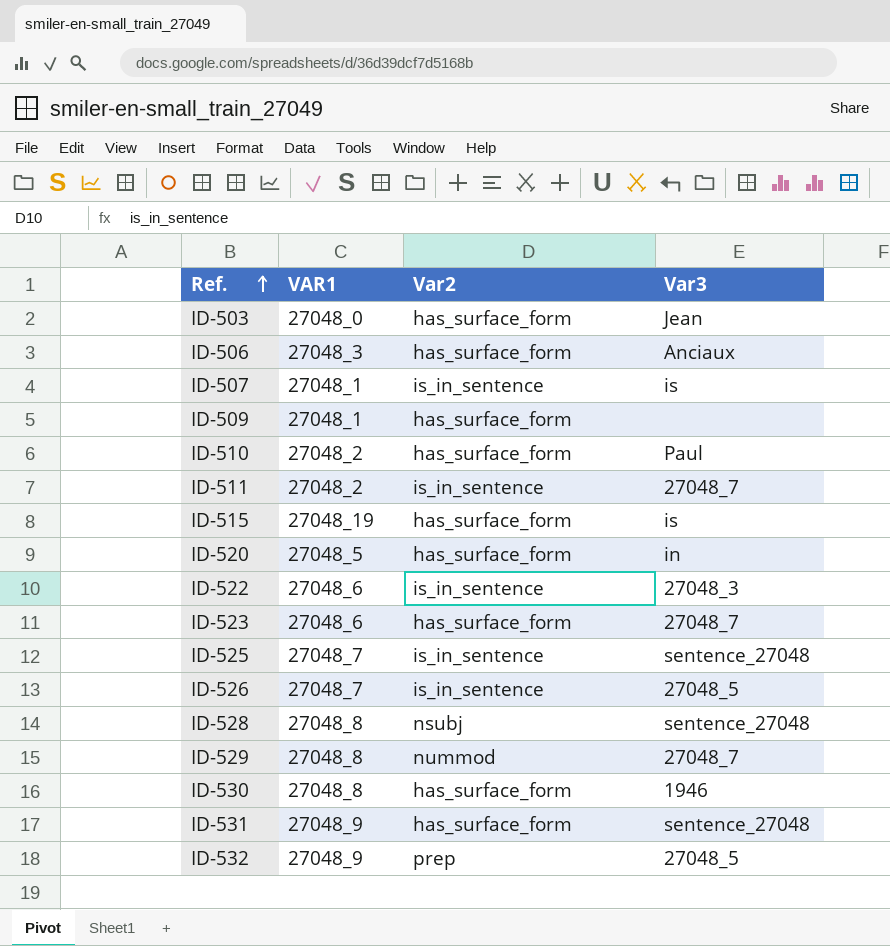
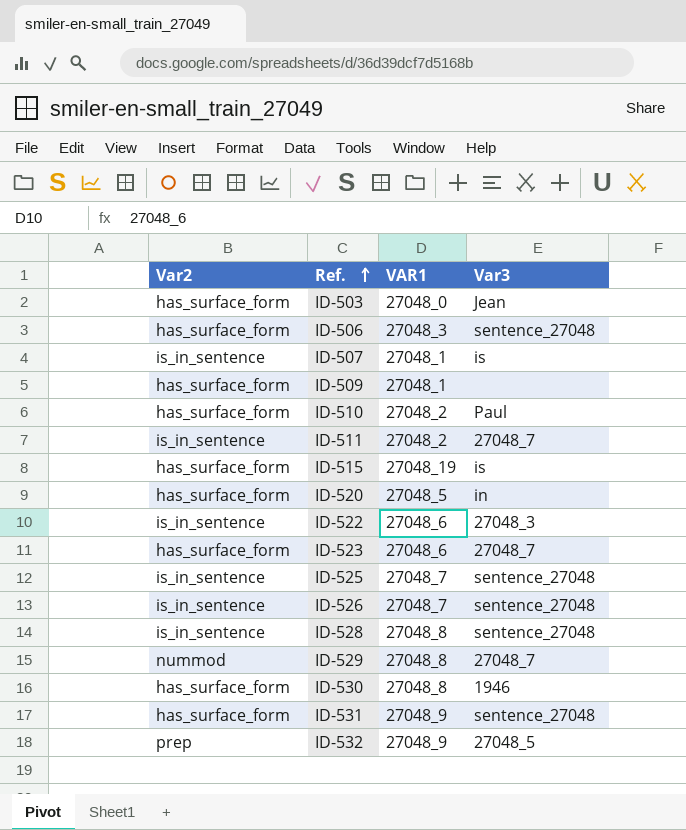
column Var2 | position: 3 -> 1
ID-506 | Var3: Anciaux -> sentence_27048
ID-526 | Var3: 27048_5 -> sentence_27048
ID-528 | Var2: nsubj -> is_in_sentence

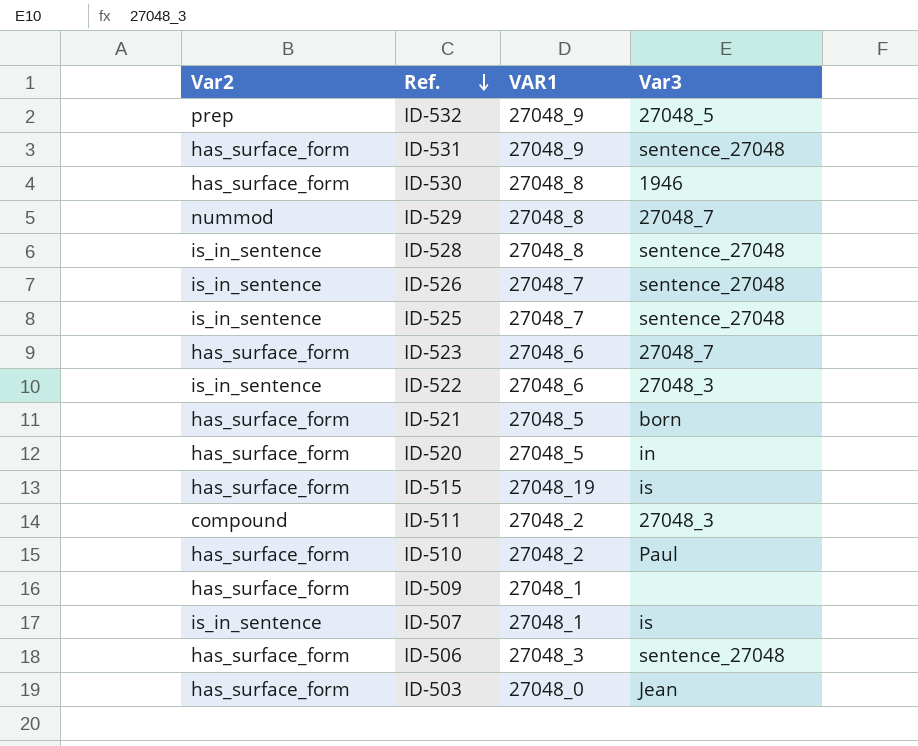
row order: Ref. ascending -> Ref. descending
row ID-521: none -> has_surface_form | 27048_5 | born
ID-511 | Var2: is_in_sentence -> compound
ID-511 | Var3: 27048_7 -> 27048_3

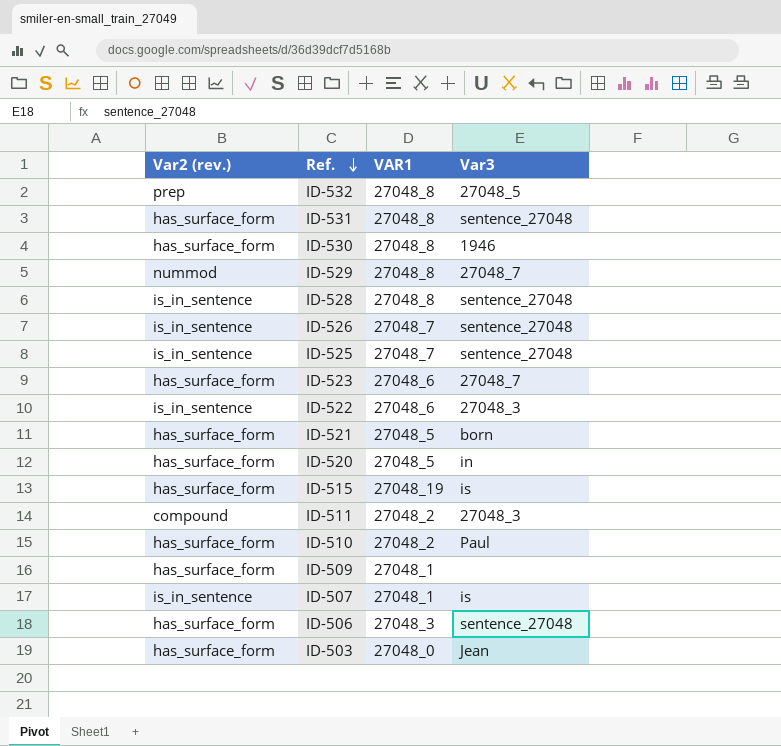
column name: Var2 -> Var2 (rev.)
ID-532 | VAR1: 27048_9 -> 27048_8
ID-531 | VAR1: 27048_9 -> 27048_8

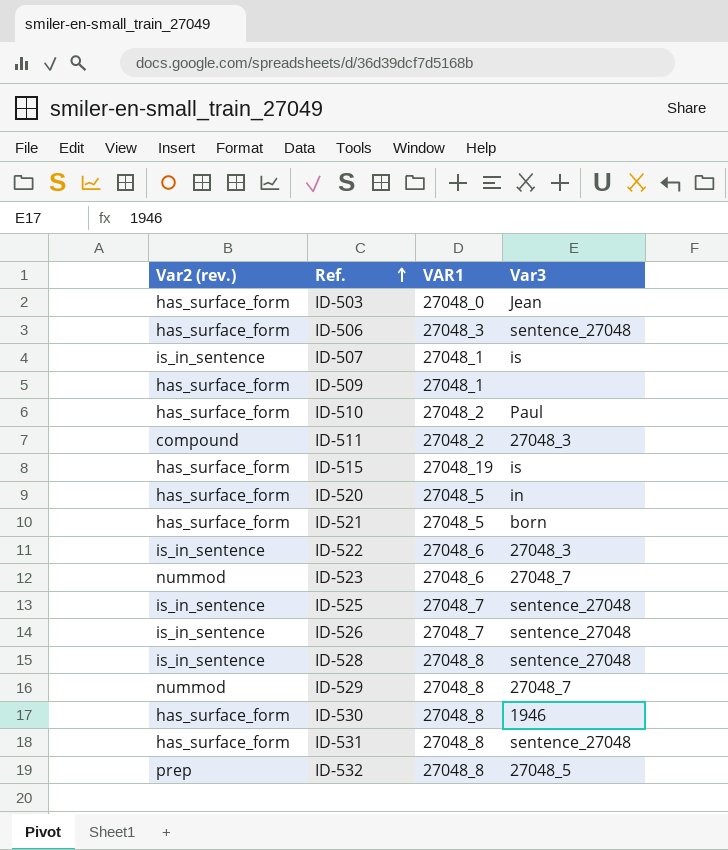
row order: Ref. descending -> Ref. ascending
ID-523 | Var2 (rev.): has_surface_form -> nummod

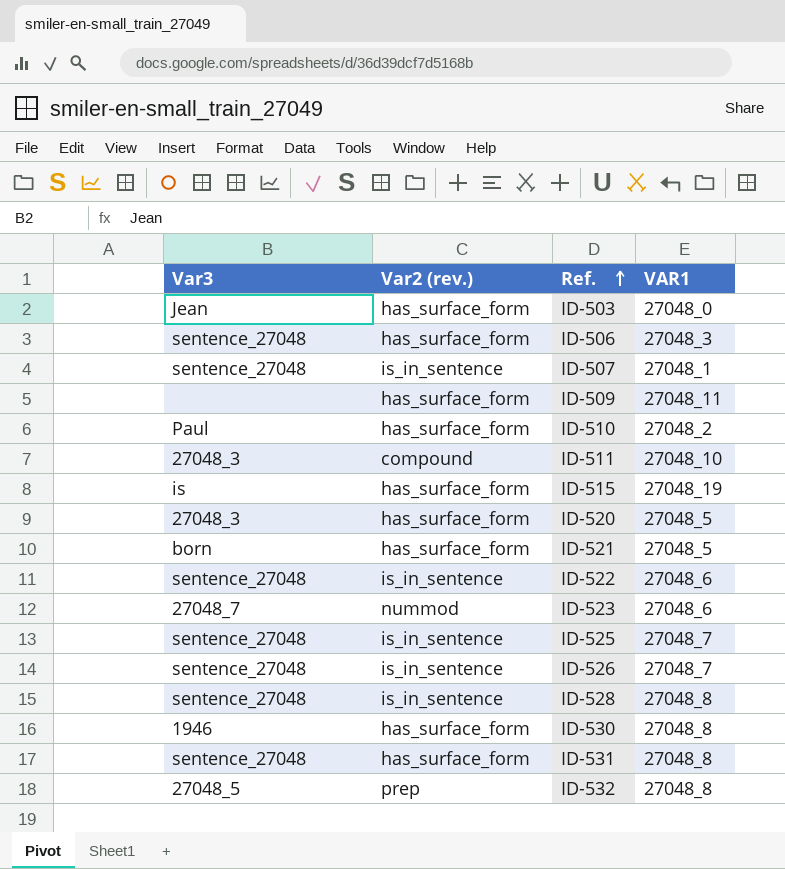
column Var3 | position: 4 -> 1
row ID-529: nummod | 27048_8 | 27048_7 -> none
ID-507 | Var3: is -> sentence_27048
ID-509 | VAR1: 27048_1 -> 27048_11
ID-511 | VAR1: 27048_2 -> 27048_10
ID-520 | Var3: in -> 27048_3
ID-522 | Var3: 27048_3 -> sentence_27048

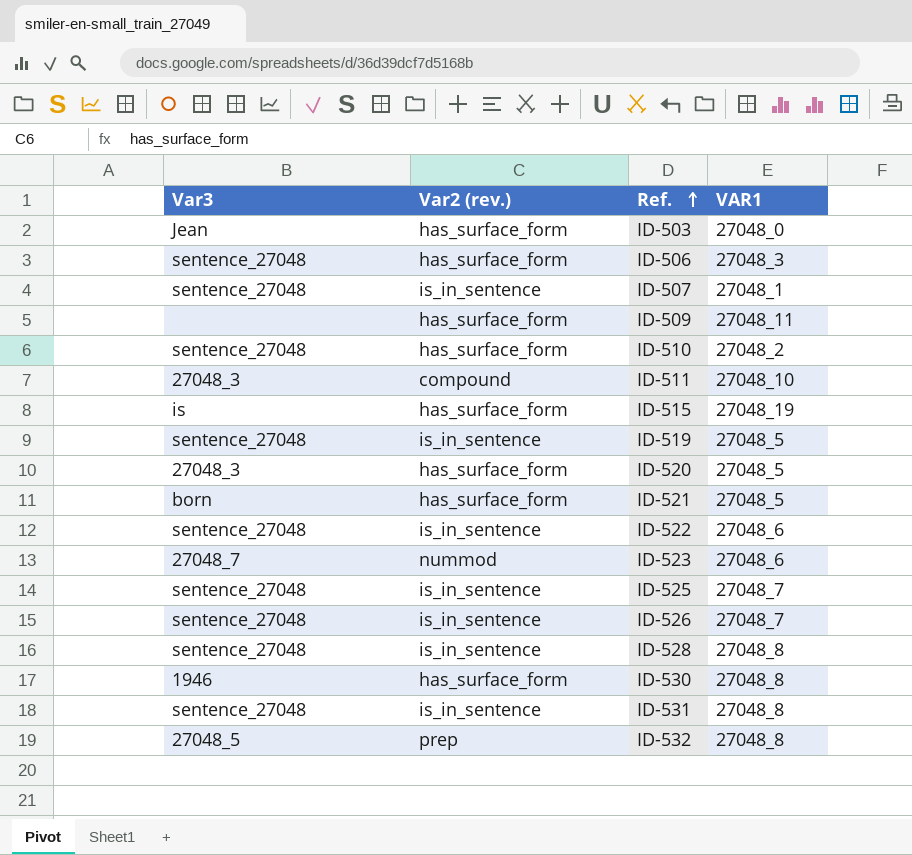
ID-510 | Var3: Paul -> sentence_27048
row ID-519: none -> sentence_27048 | is_in_sentence | 27048_5
ID-531 | Var2 (rev.): has_surface_form -> is_in_sentence

